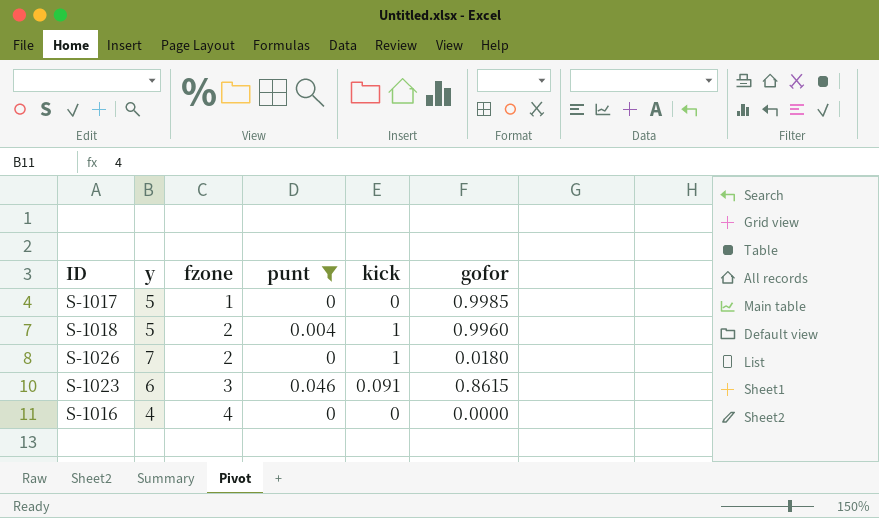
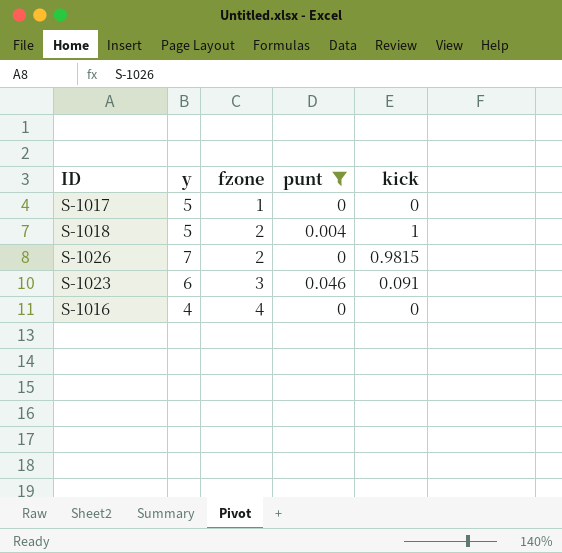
column gofor | position: 6 -> none
S-1026 | kick: 1 -> 0.9815

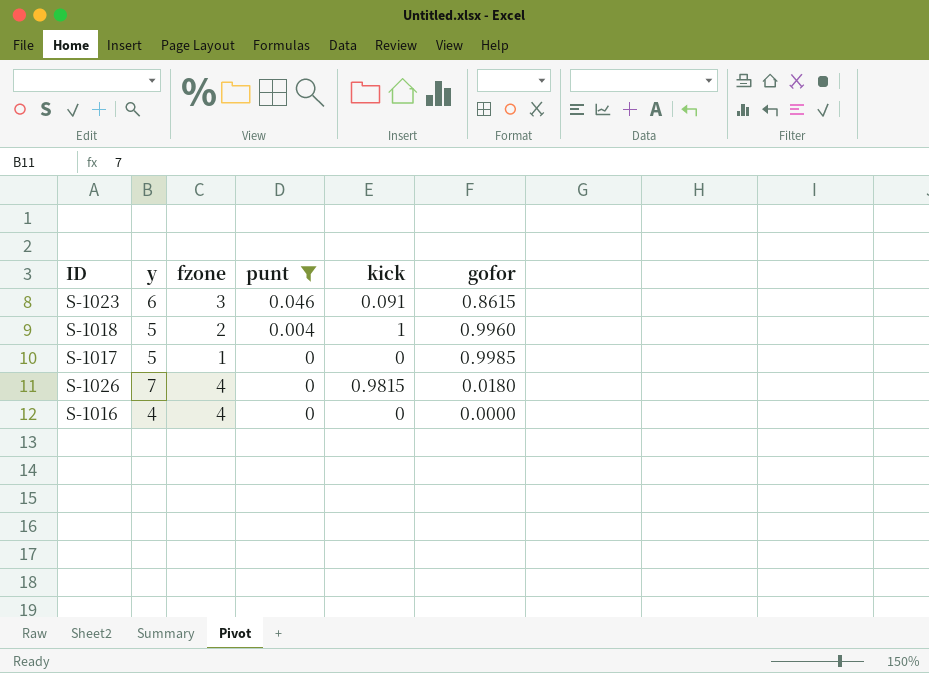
row order: fzone ascending -> punt descending
column gofor | position: none -> 6
S-1026 | fzone: 2 -> 4

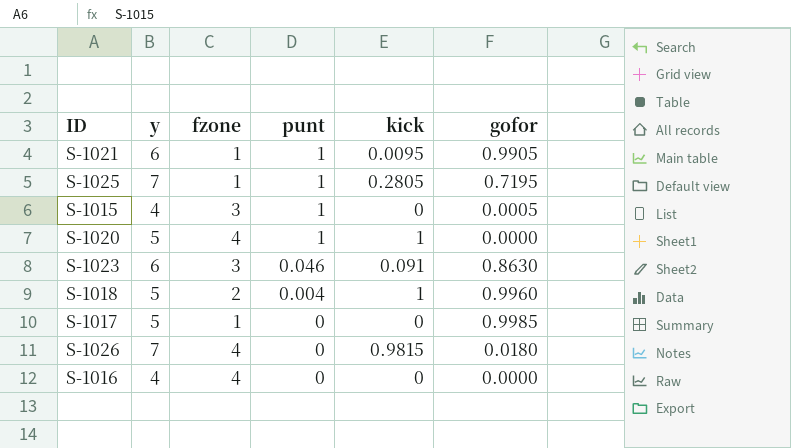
filter: punt != 1 -> none
S-1023 | gofor: 0.8615 -> 0.8630

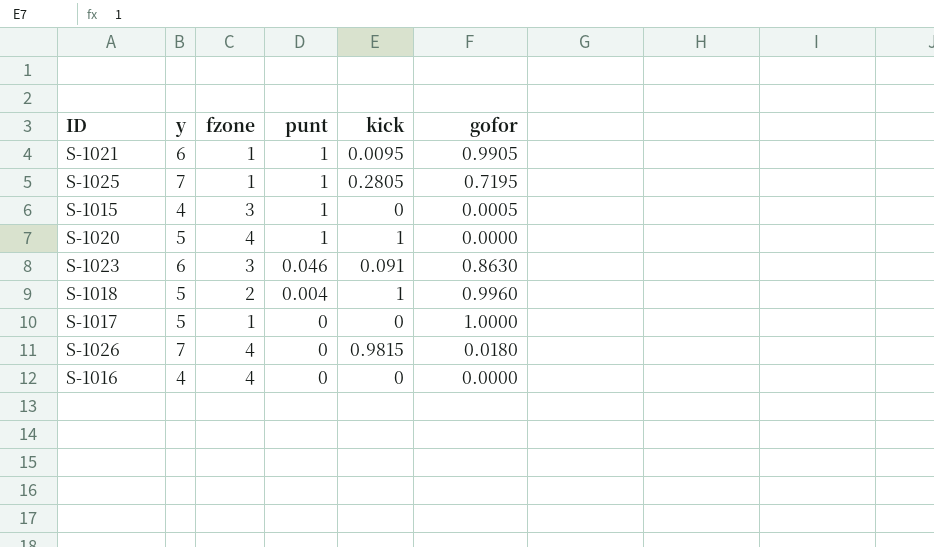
S-1017 | gofor: 0.9985 -> 1.0000

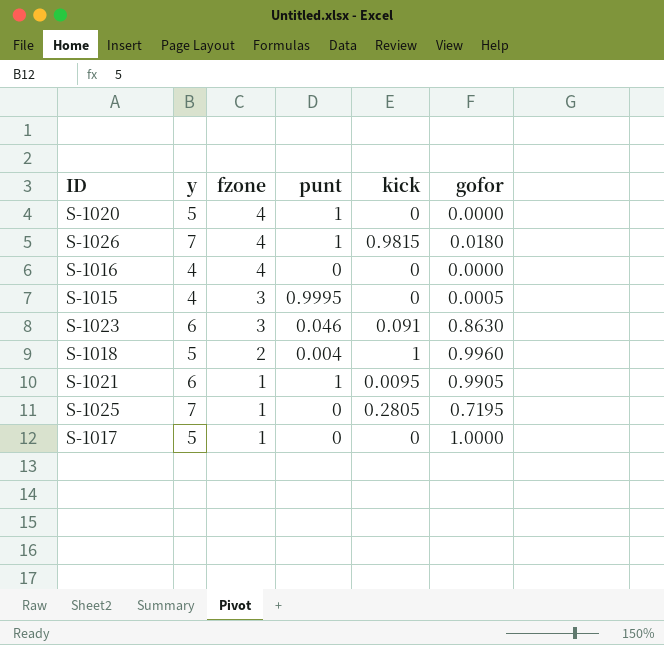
row order: punt descending -> fzone descending
S-1020 | kick: 1 -> 0
S-1026 | punt: 0 -> 1
S-1015 | punt: 1 -> 0.9995
S-1025 | punt: 1 -> 0

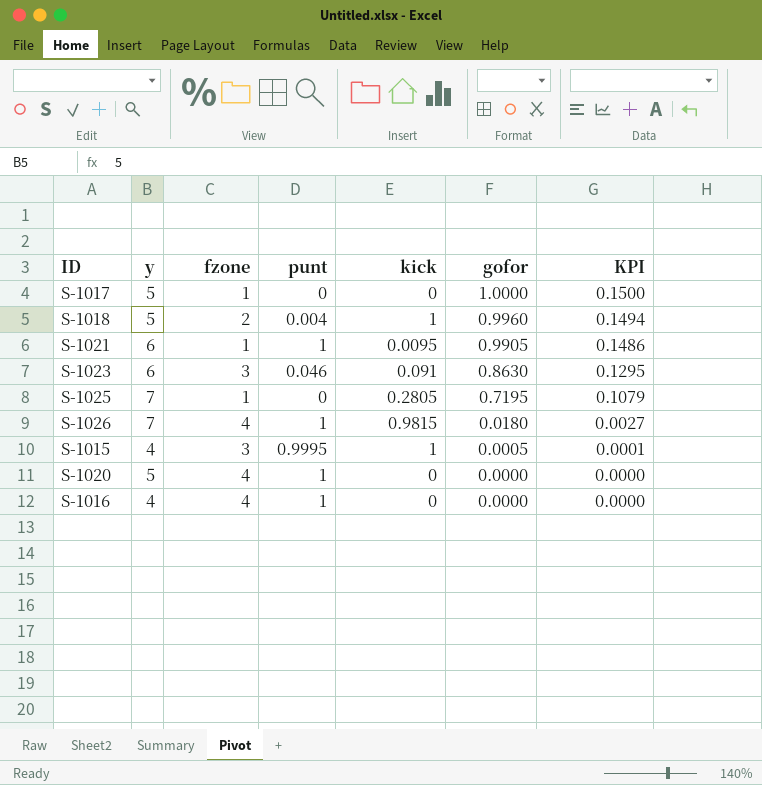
row order: fzone descending -> gofor descending
column KPI | formula: none -> [gofor] * 0.15
S-1015 | kick: 0 -> 1
S-1016 | punt: 0 -> 1

